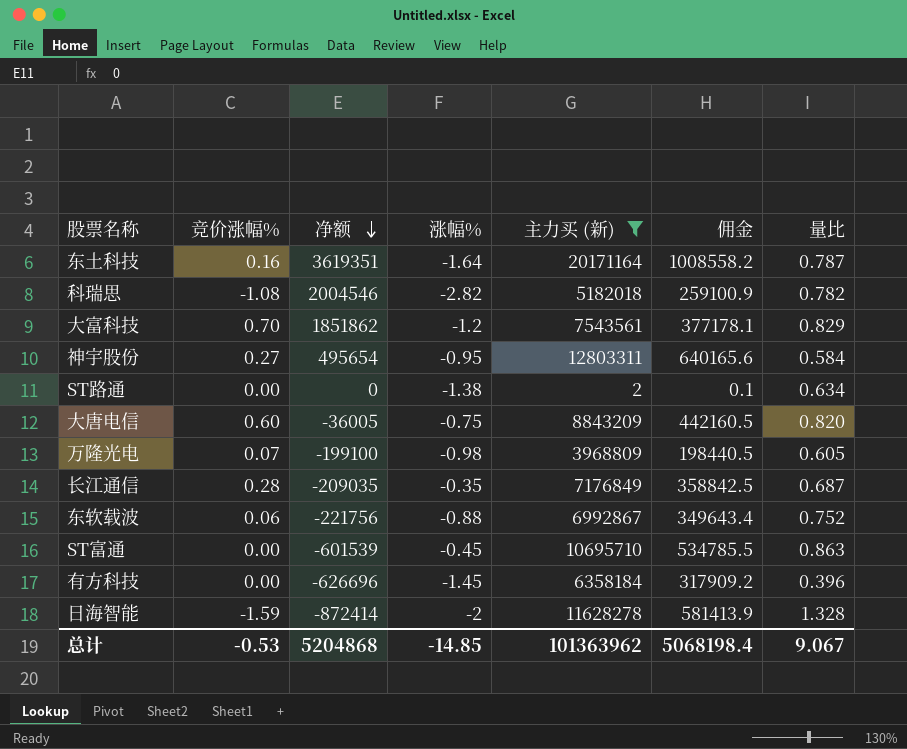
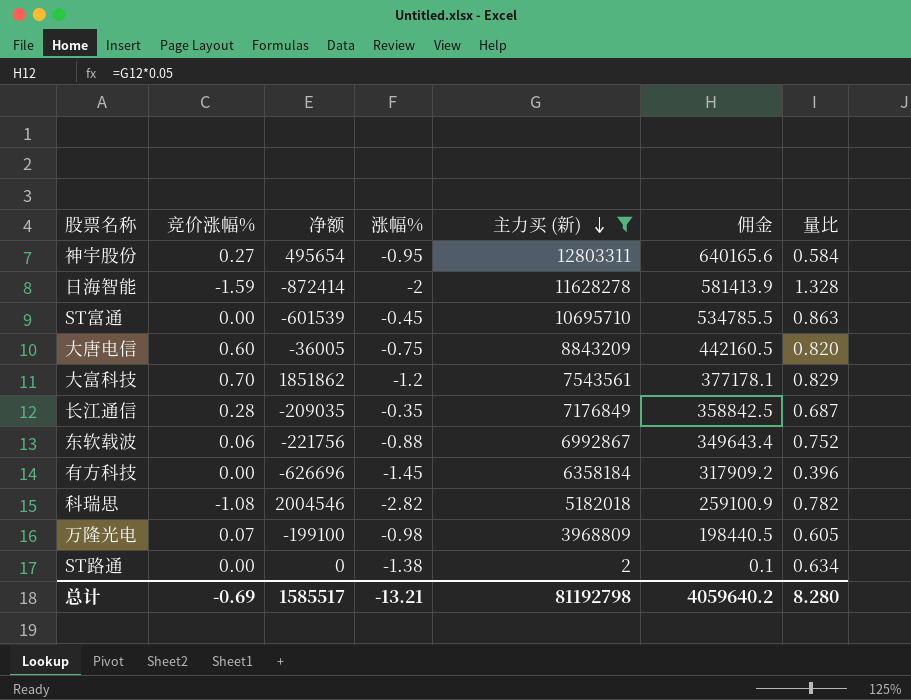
row order: 净额 descending -> 主力买 (新) descending
row 东土科技: 0.16 | 3619351 | -1.64 | 20171164 | 1008558.2 | 0.787 -> none
总计 | 竞价涨幅%: -0.53 -> -0.69
总计 | 净额: 5204868 -> 1585517
总计 | 涨幅%: -14.85 -> -13.21
总计 | 主力买 (新): 101363962 -> 81192798
总计 | 佣金: 5068198.4 -> 4059640.2
总计 | 量比: 9.067 -> 8.280

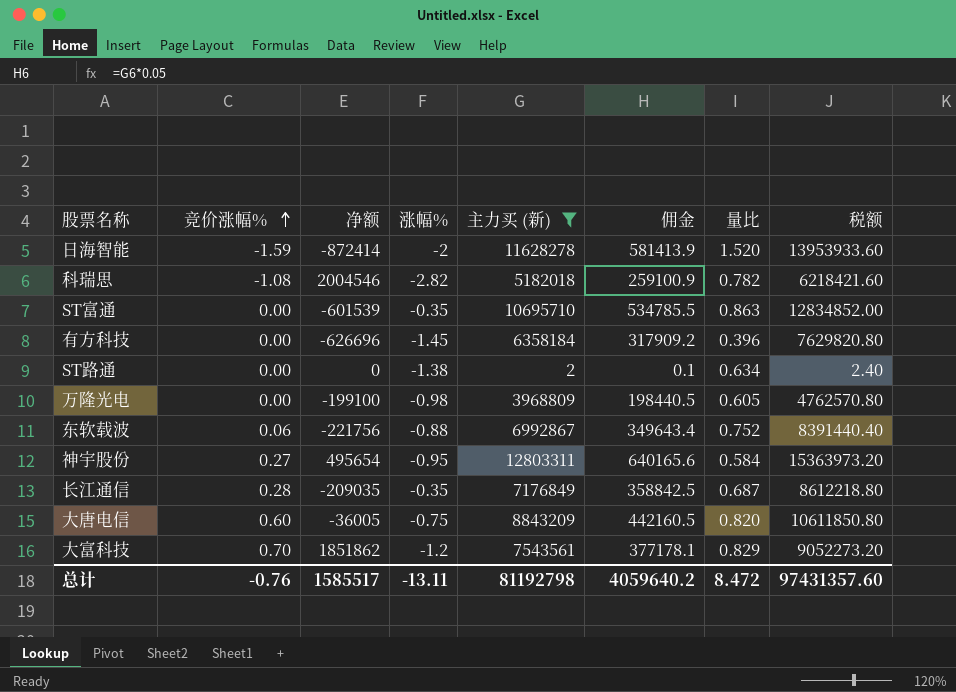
row order: 主力买 (新) descending -> 竞价涨幅% ascending
column 税额 | formula: none -> [主力买 (新)] * 1.2
日海智能 | 量比: 1.328 -> 1.520
ST富通 | 涨幅%: -0.45 -> -0.35
万隆光电 | 竞价涨幅%: 0.07 -> 0.00
总计 | 竞价涨幅%: -0.69 -> -0.76
总计 | 涨幅%: -13.21 -> -13.11
总计 | 量比: 8.280 -> 8.472

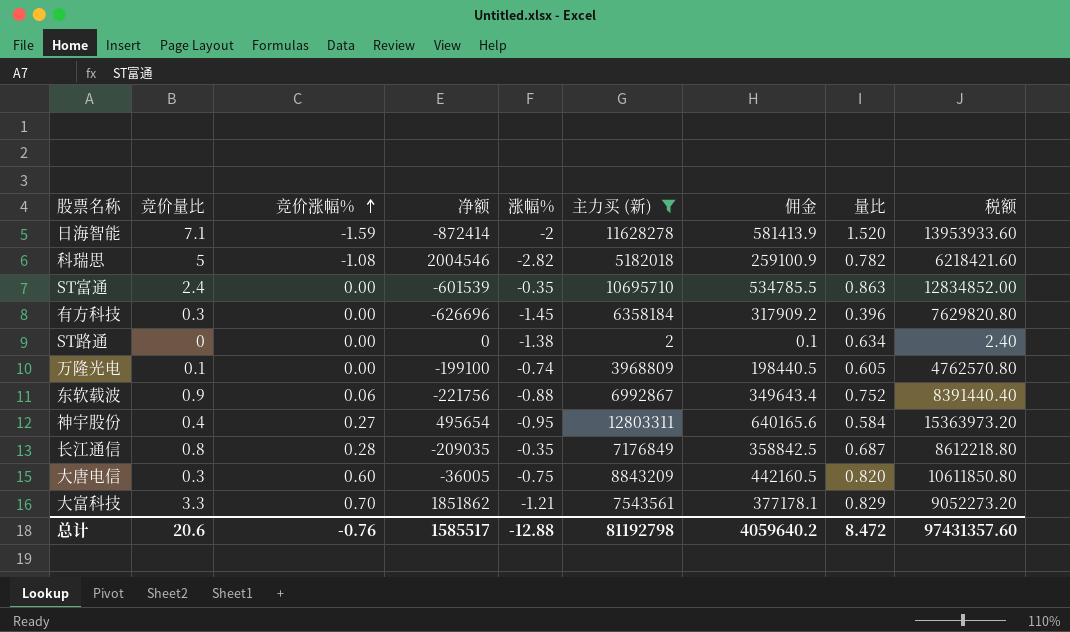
column 竞价量比 | position: none -> 2
万隆光电 | 涨幅%: -0.98 -> -0.74
大富科技 | 涨幅%: -1.2 -> -1.21
总计 | 涨幅%: -13.11 -> -12.88

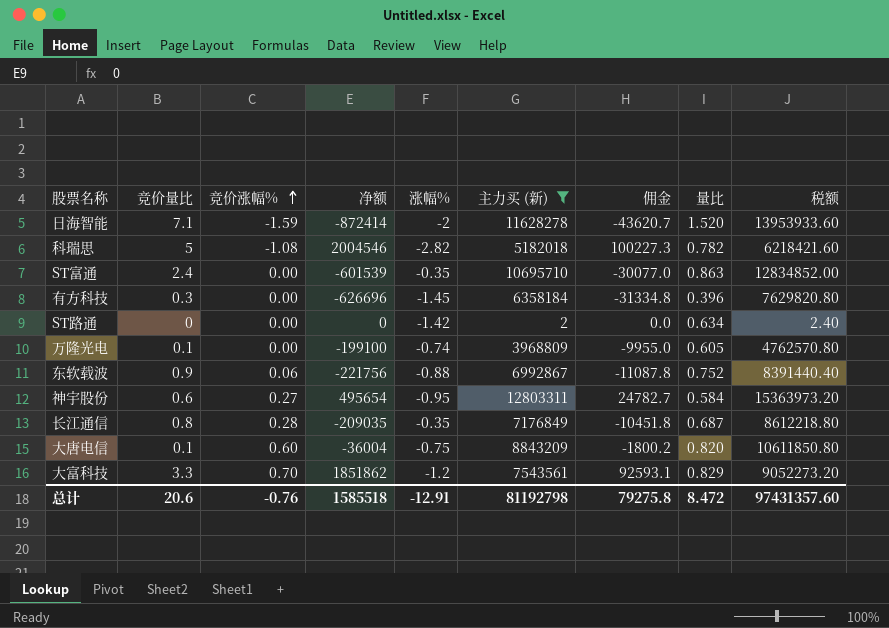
column 佣金 | formula: [主力买 (新)] * 0.05 -> [净额] * 0.05
ST路通 | 涨幅%: -1.38 -> -1.42
神宇股份 | 竞价量比: 0.4 -> 0.6
大唐电信 | 竞价量比: 0.3 -> 0.1
大唐电信 | 净额: -36005 -> -36004
大富科技 | 涨幅%: -1.21 -> -1.2
总计 | 净额: 1585517 -> 1585518
总计 | 涨幅%: -12.88 -> -12.91
总计 | 佣金: 4059640.2 -> 79275.8

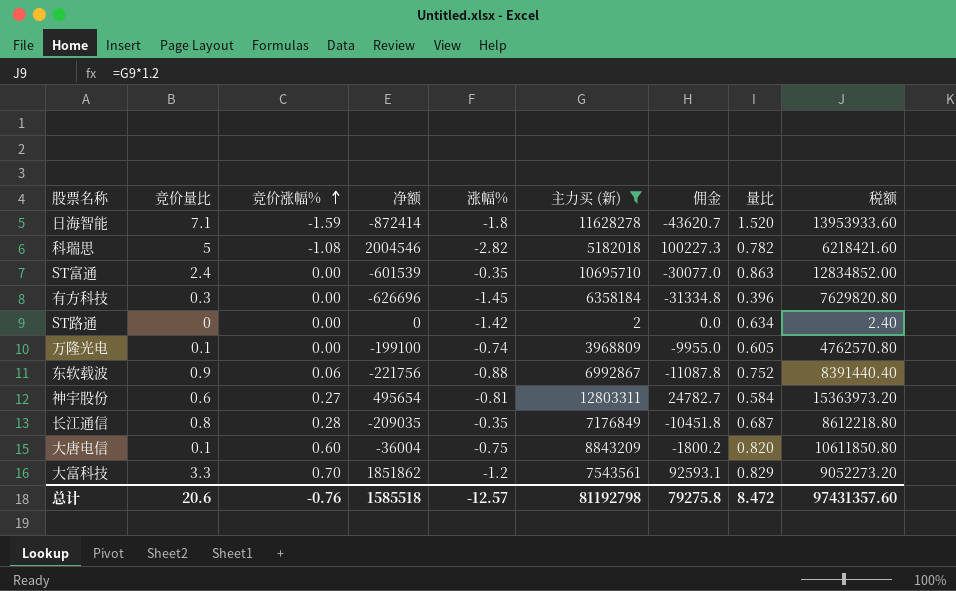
日海智能 | 涨幅%: -2 -> -1.8
神宇股份 | 涨幅%: -0.95 -> -0.81
总计 | 涨幅%: -12.91 -> -12.57

